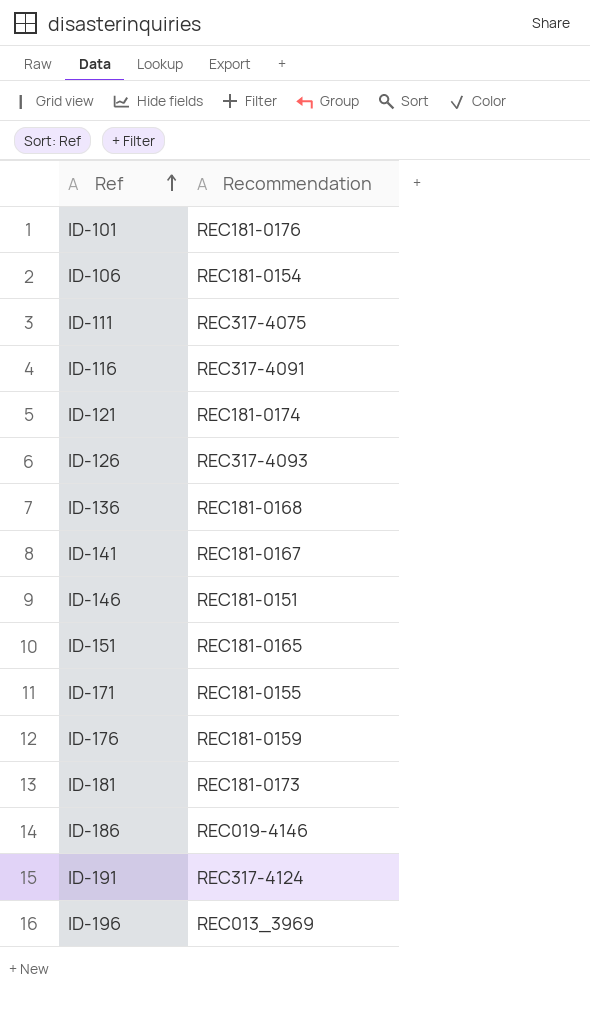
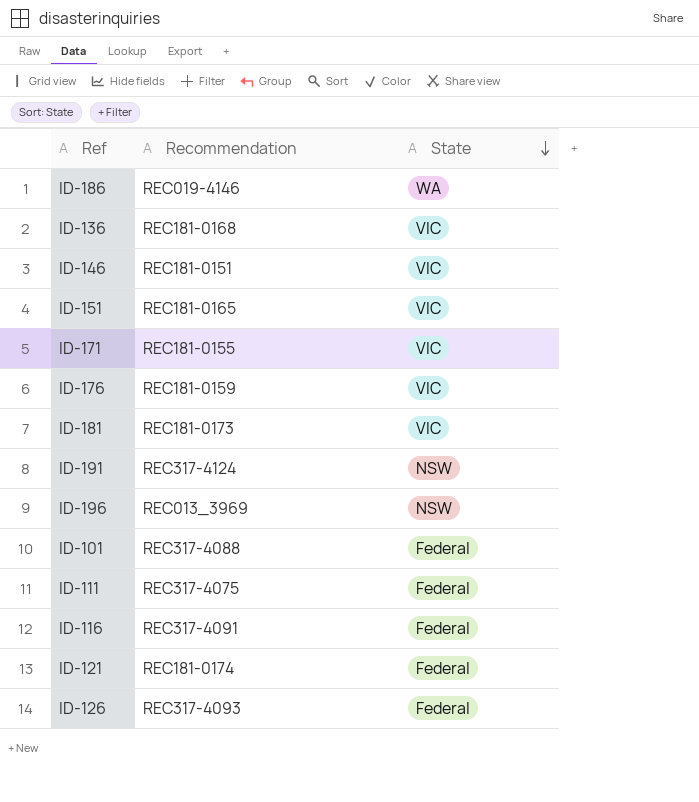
row order: Ref ascending -> State descending
column State | position: none -> 3
row ID-106: REC181-0154 -> none
row ID-141: REC181-0167 -> none
ID-101 | Recommendation: REC181-0176 -> REC317-4088

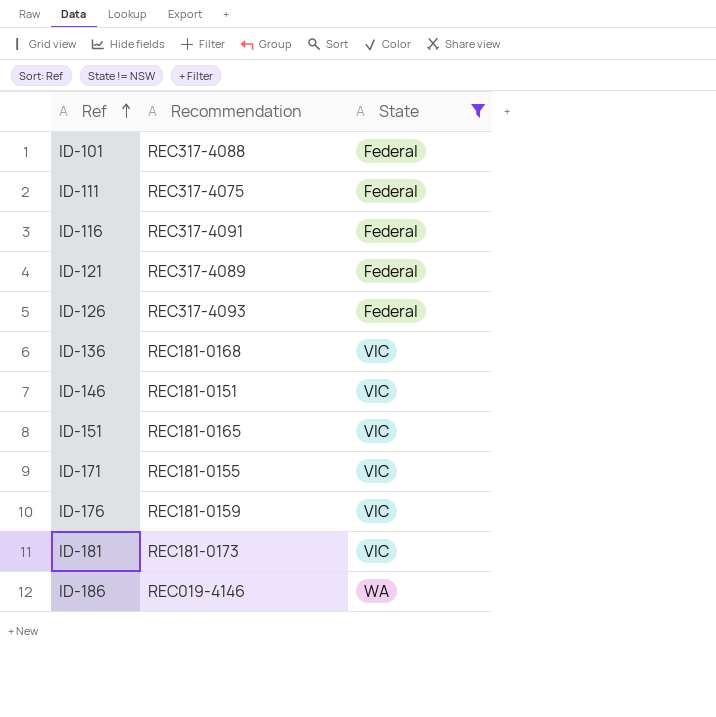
filter: none -> State != NSW
row order: State descending -> Ref ascending
ID-121 | Recommendation: REC181-0174 -> REC317-4089

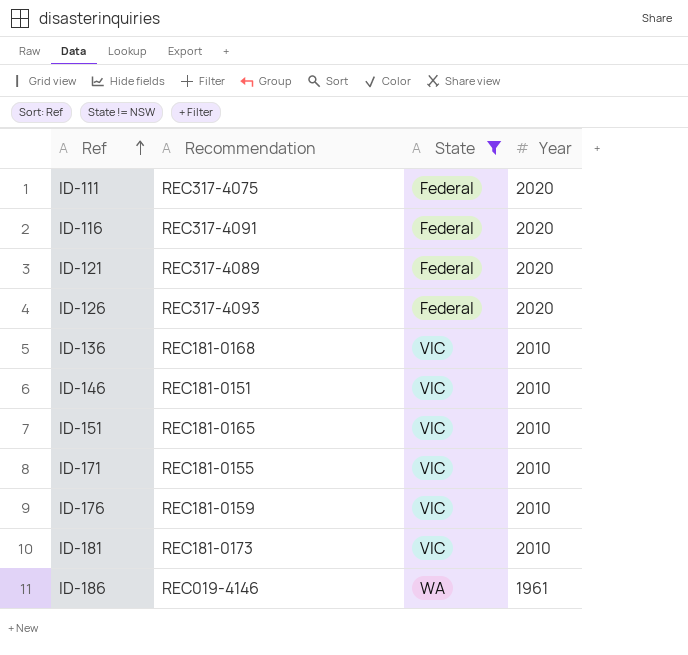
column Year | position: none -> 4
row ID-101: REC317-4088 | Federal -> none

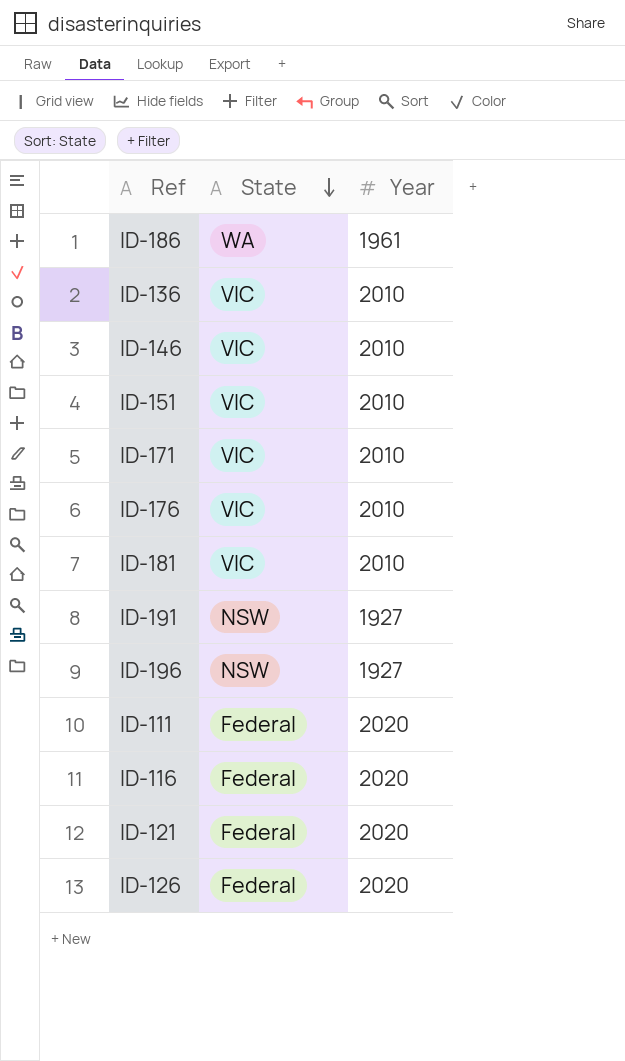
filter: State != NSW -> none
row order: Ref ascending -> State descending
column Recommendation | position: 2 -> none

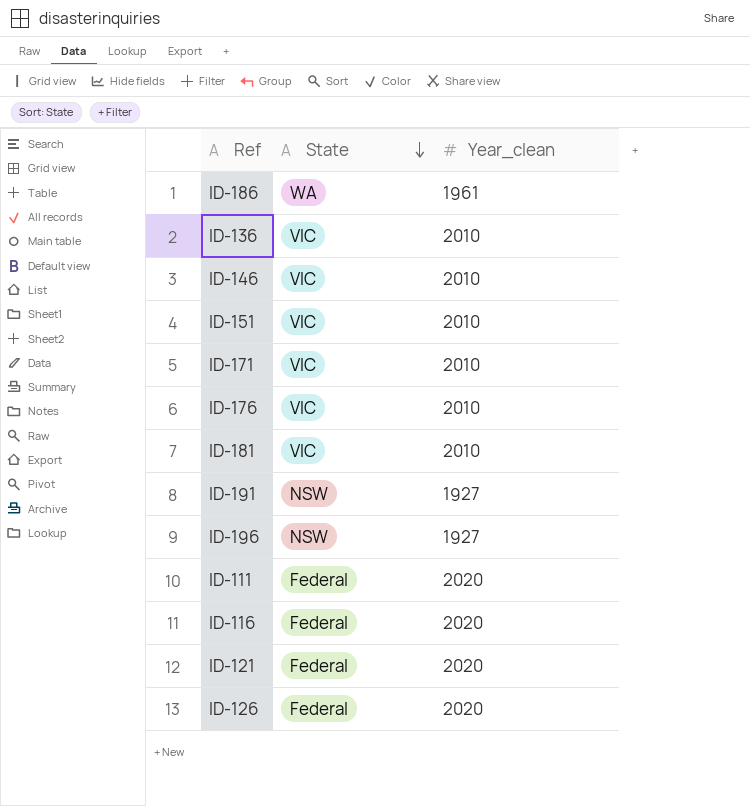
column name: Year -> Year_clean

